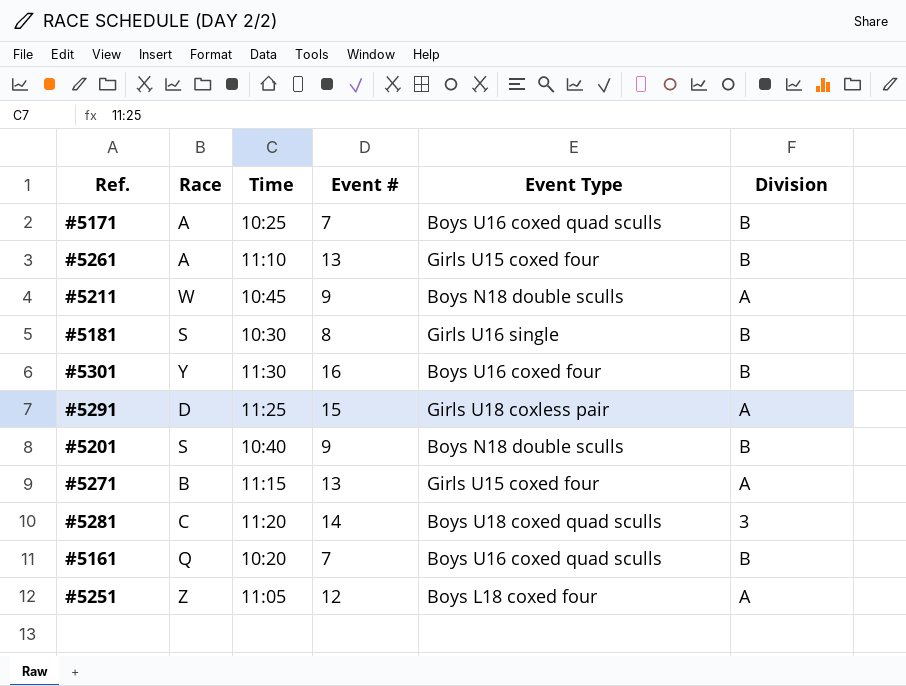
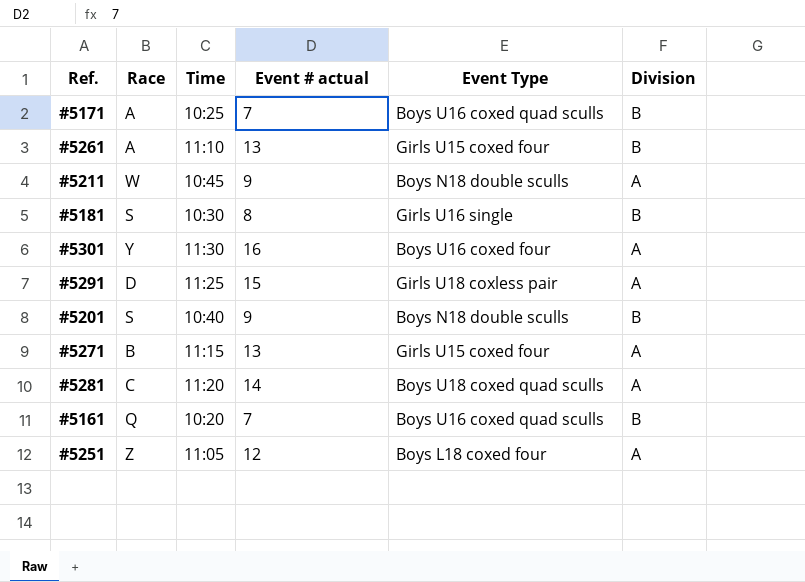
column name: Event # -> Event # actual
#5301 | Division: B -> A
#5281 | Division: 3 -> A

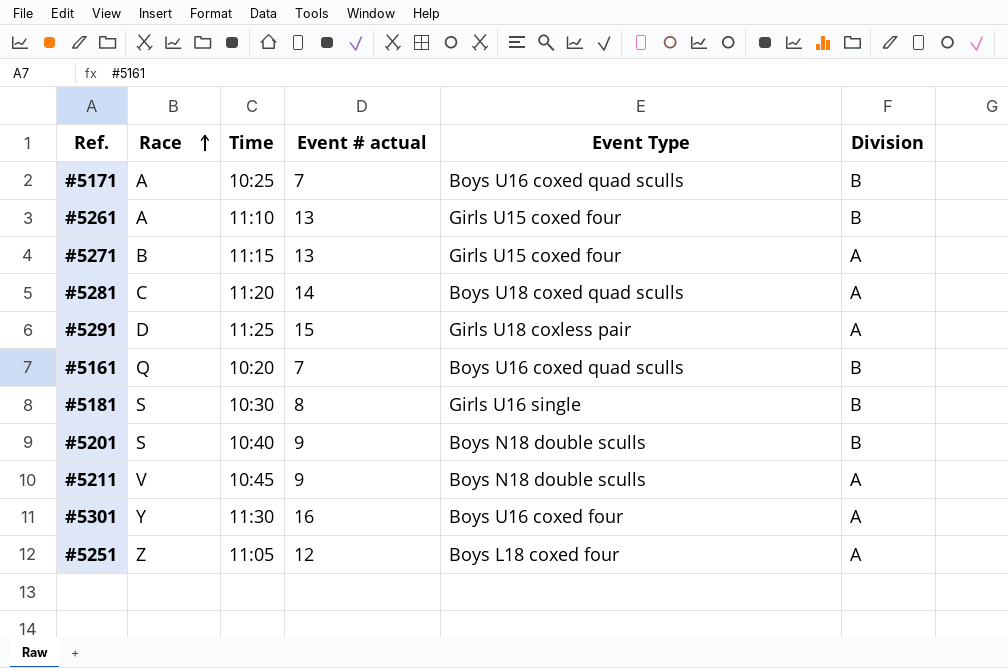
row order: none -> Race ascending
#5211 | Race: W -> V

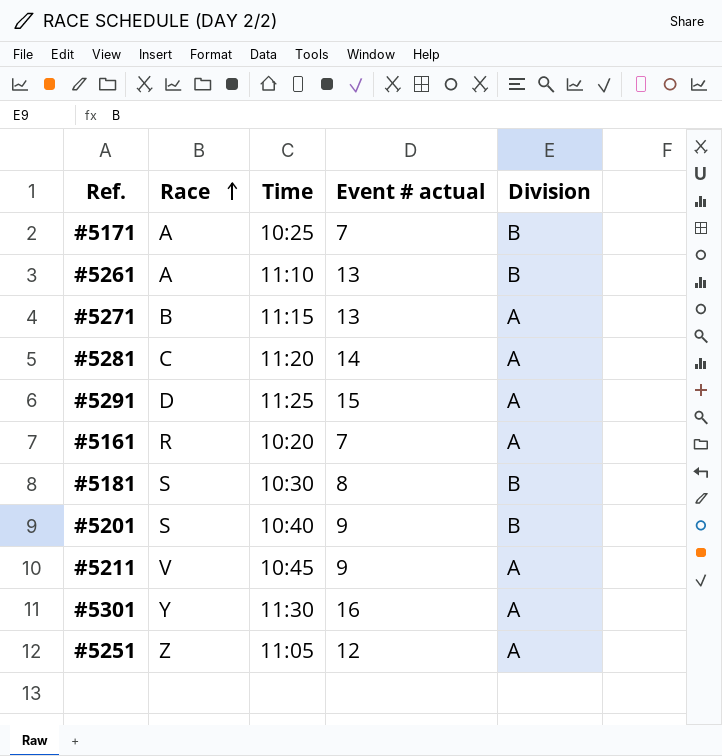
column Event Type | position: 5 -> none
#5161 | Race: Q -> R
#5161 | Division: B -> A

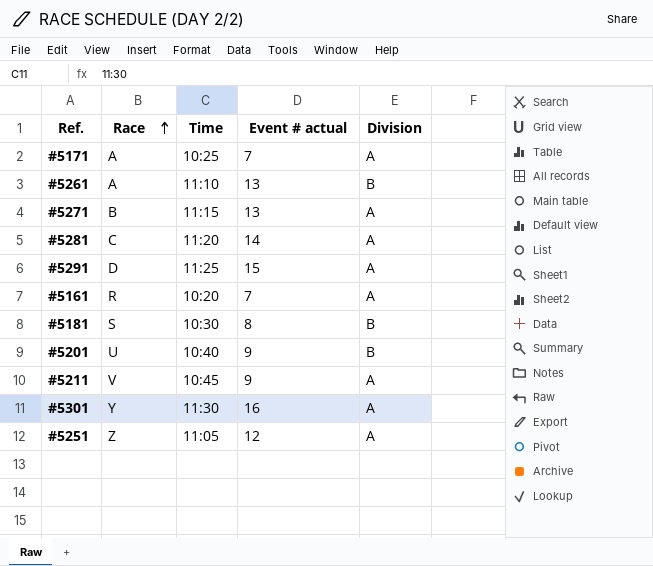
#5171 | Division: B -> A
#5201 | Race: S -> U

